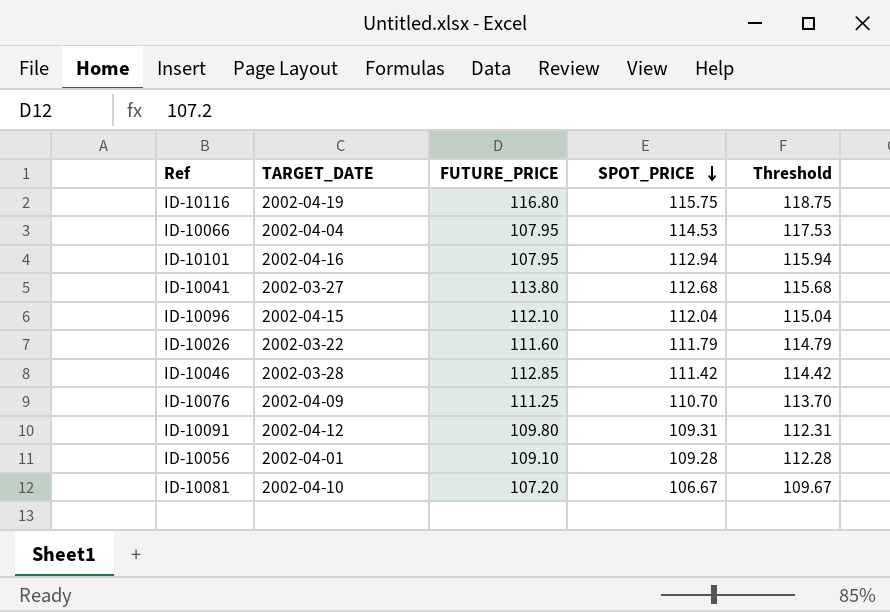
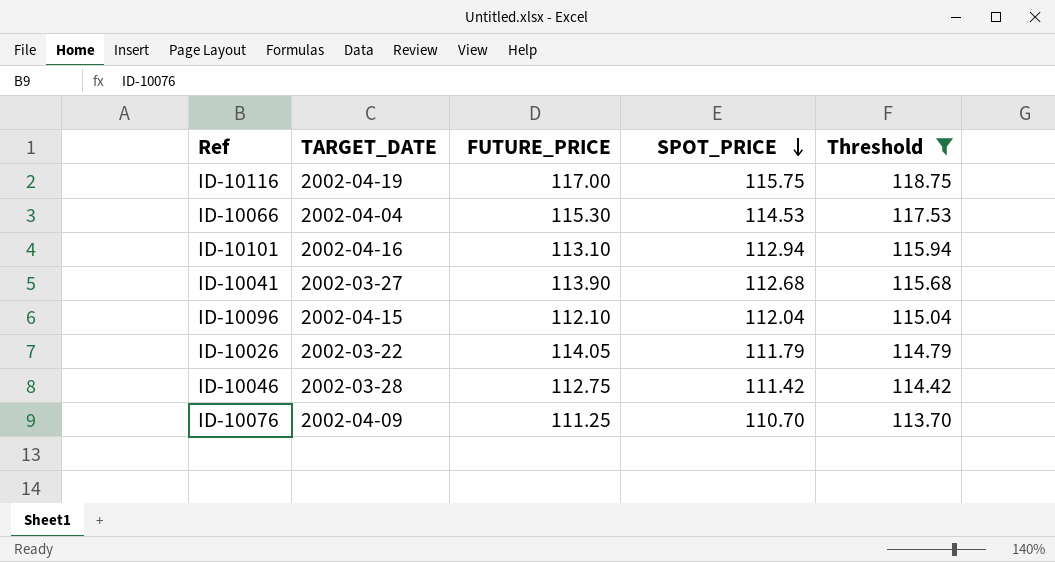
filter: none -> Threshold >= 113.70
ID-10116 | FUTURE_PRICE: 116.80 -> 117.00
ID-10066 | FUTURE_PRICE: 107.95 -> 115.30
ID-10101 | FUTURE_PRICE: 107.95 -> 113.10
ID-10041 | FUTURE_PRICE: 113.80 -> 113.90
ID-10026 | FUTURE_PRICE: 111.60 -> 114.05
ID-10046 | FUTURE_PRICE: 112.85 -> 112.75

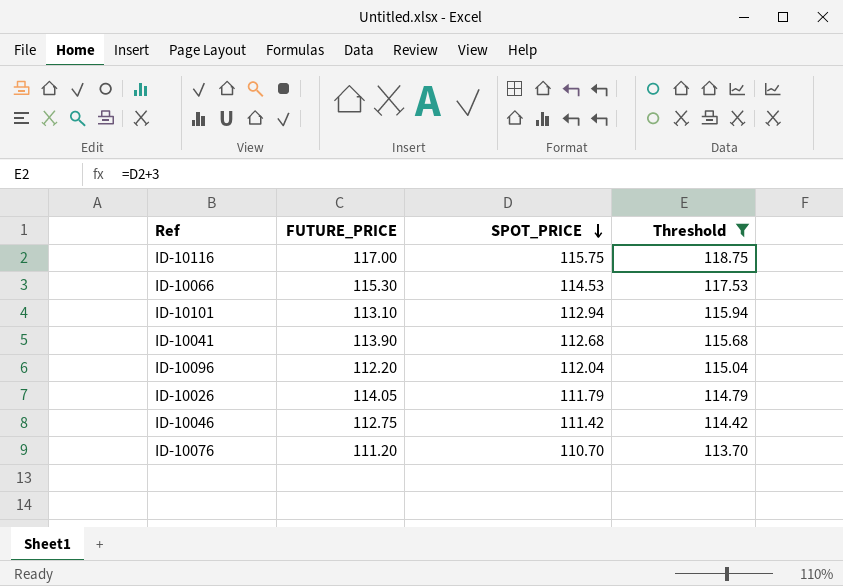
column TARGET_DATE | position: 2 -> none
ID-10096 | FUTURE_PRICE: 112.10 -> 112.20
ID-10076 | FUTURE_PRICE: 111.25 -> 111.20

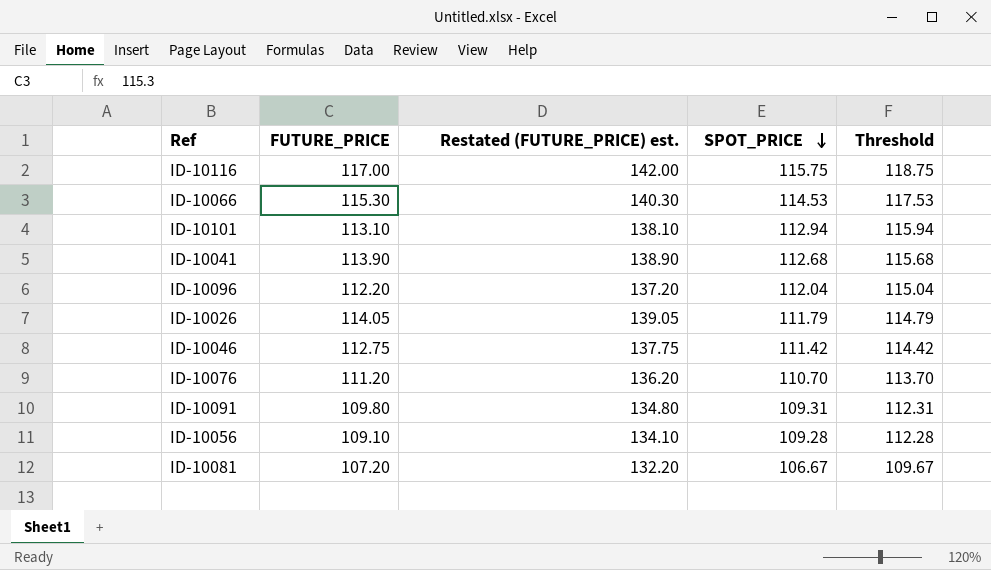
filter: Threshold >= 113.70 -> none
column Restated (FUTURE_PRICE) est. | formula: none -> [FUTURE_PRICE] + 25

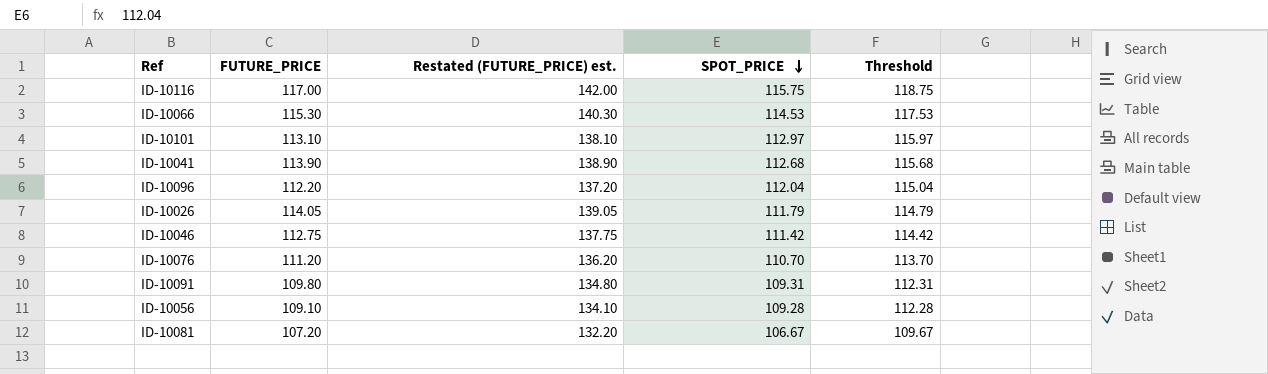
ID-10101 | SPOT_PRICE: 112.94 -> 112.97
ID-10101 | Threshold: 115.94 -> 115.97

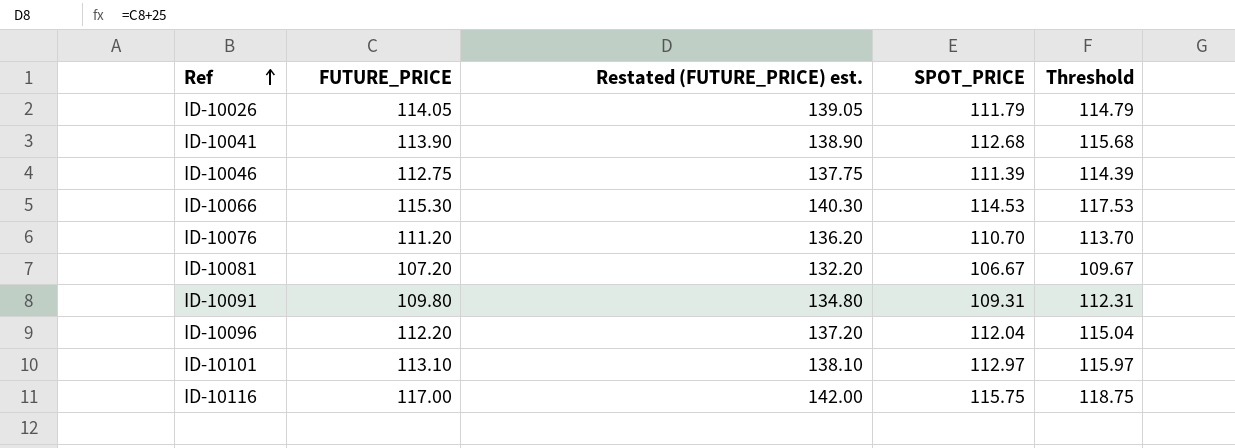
row order: SPOT_PRICE descending -> Ref ascending
row ID-10056: 109.10 | 134.10 | 109.28 | 112.28 -> none
ID-10046 | SPOT_PRICE: 111.42 -> 111.39
ID-10046 | Threshold: 114.42 -> 114.39

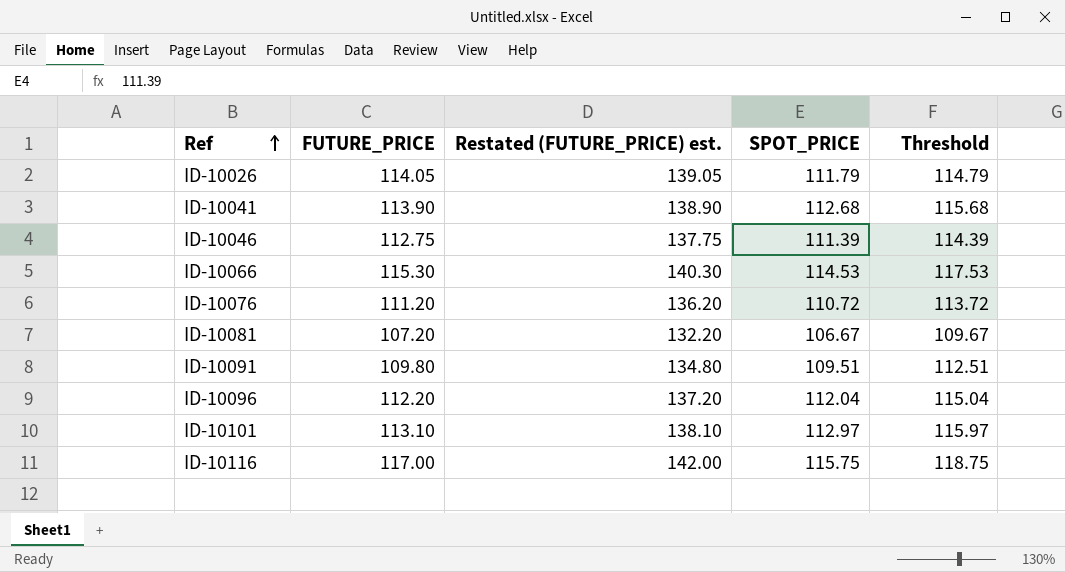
ID-10076 | SPOT_PRICE: 110.70 -> 110.72
ID-10076 | Threshold: 113.70 -> 113.72
ID-10091 | SPOT_PRICE: 109.31 -> 109.51
ID-10091 | Threshold: 112.31 -> 112.51

